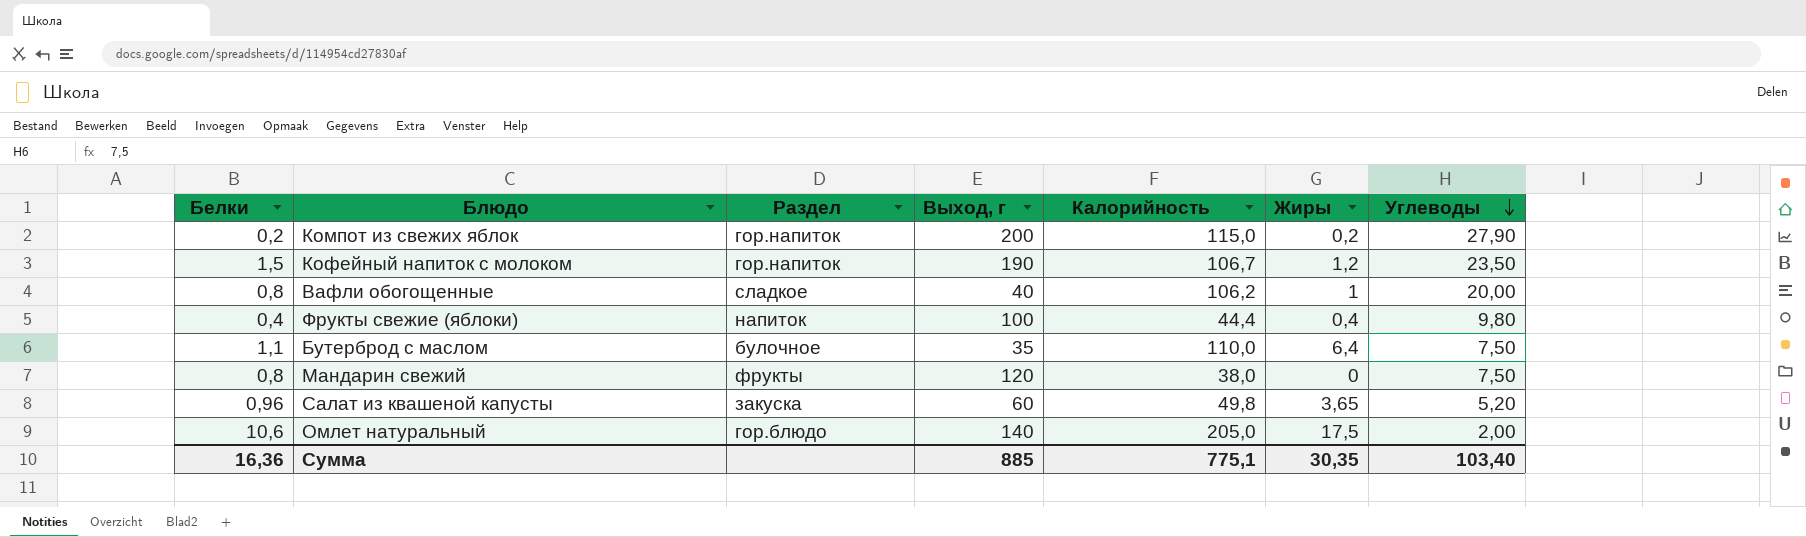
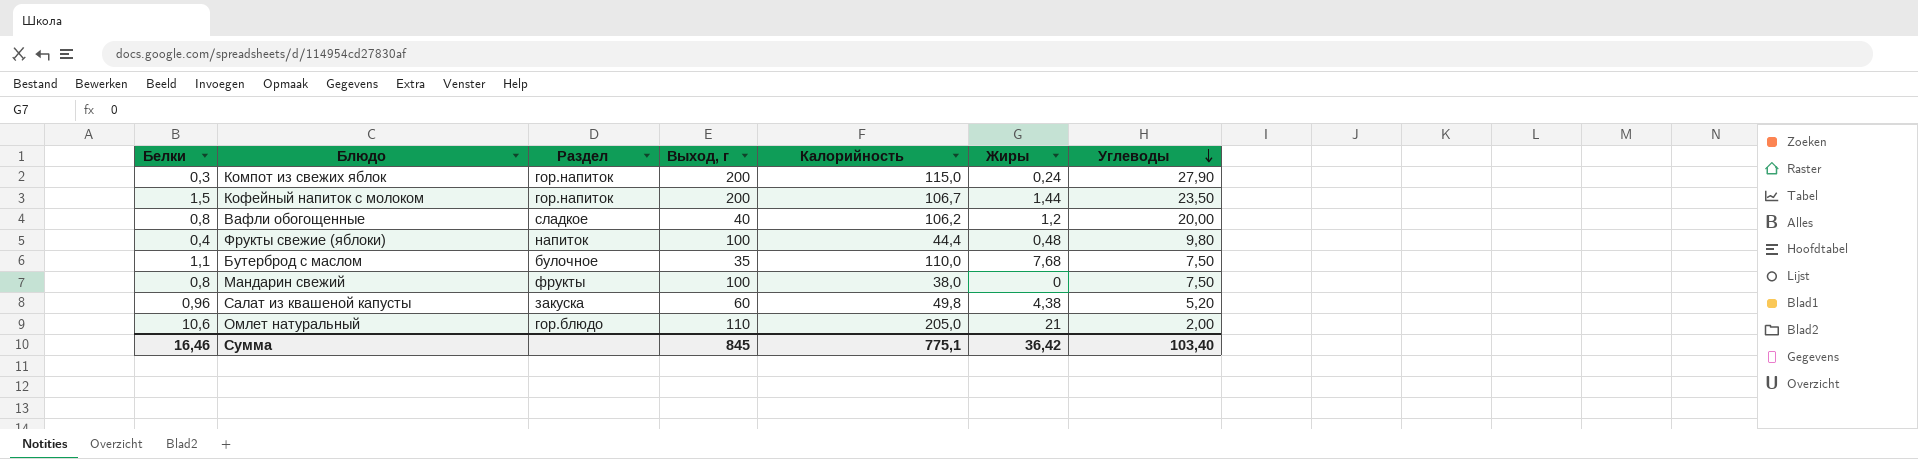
Компот из свежих яблок | Белки: 0,2 -> 0,3
Компот из свежих яблок | Жиры: 0,2 -> 0,24
Кофейный напиток с молоком | Выход, г: 190 -> 200
Кофейный напиток с молоком | Жиры: 1,2 -> 1,44
Вафли обогощенные | Жиры: 1 -> 1,2
Фрукты свежие (яблоки) | Жиры: 0,4 -> 0,48
Бутерброд с маслом | Жиры: 6,4 -> 7,68
Мандарин свежий | Выход, г: 120 -> 100
Салат из квашеной капусты | Жиры: 3,65 -> 4,38
Омлет натуральный | Выход, г: 140 -> 110
Омлет натуральный | Жиры: 17,5 -> 21
Сумма | Белки: 16,36 -> 16,46
Сумма | Выход, г: 885 -> 845
Сумма | Жиры: 30,35 -> 36,42

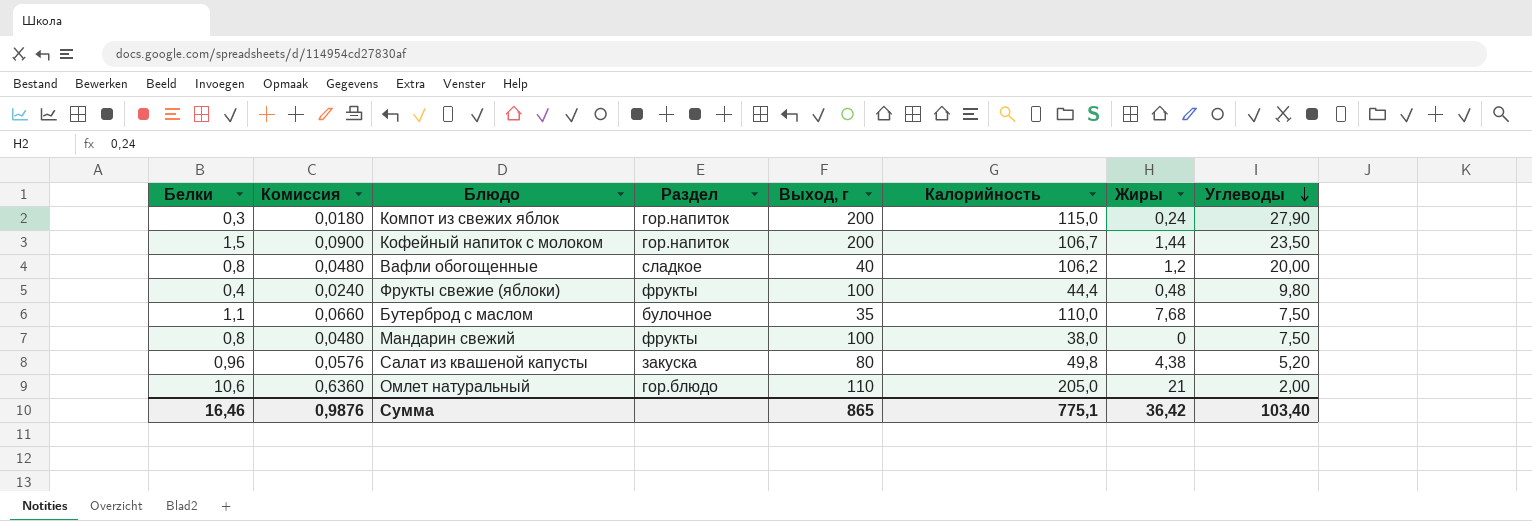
column Комиссия | formula: none -> [Белки] * 0,06
Фрукты свежие (яблоки) | Раздел: напиток -> фрукты
Салат из квашеной капусты | Выход, г: 60 -> 80
Сумма | Выход, г: 845 -> 865

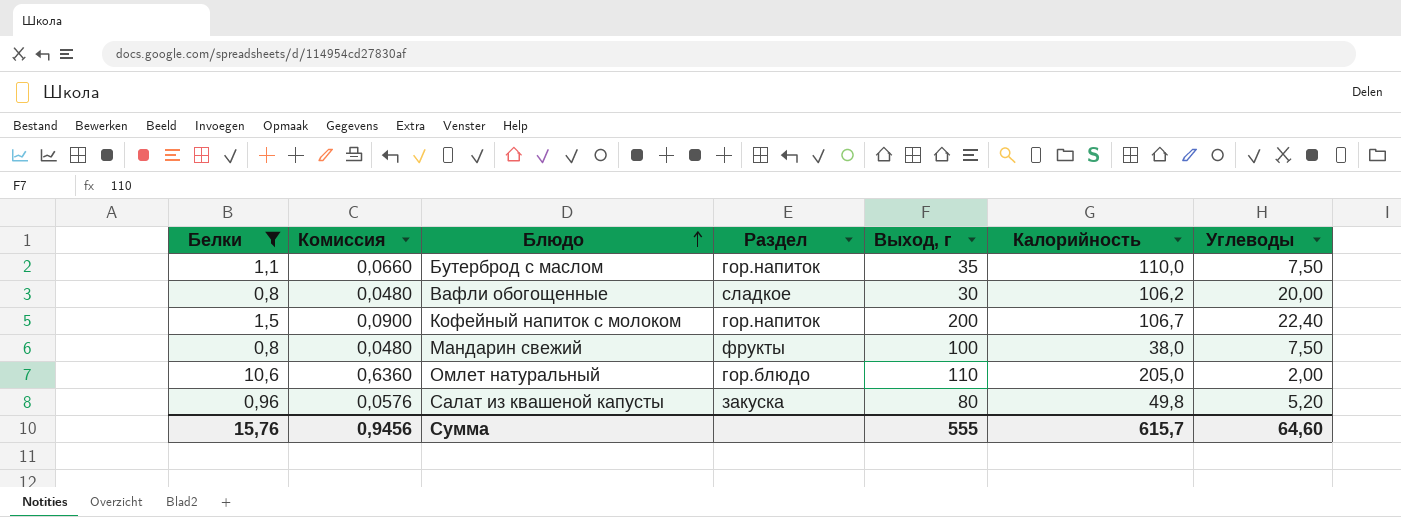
filter: none -> Белки >= 0,8
row order: Углеводы descending -> Блюдо ascending
column Жиры | position: 7 -> none
Бутерброд с маслом | Раздел: булочное -> гор.напиток
Вафли обогощенные | Выход, г: 40 -> 30
Кофейный напиток с молоком | Углеводы: 23,50 -> 22,40
Сумма | Белки: 16,46 -> 15,76
Сумма | Комиссия: 0,9876 -> 0,9456
Сумма | Выход, г: 865 -> 555
Сумма | Калорийность: 775,1 -> 615,7
Сумма | Углеводы: 103,40 -> 64,60

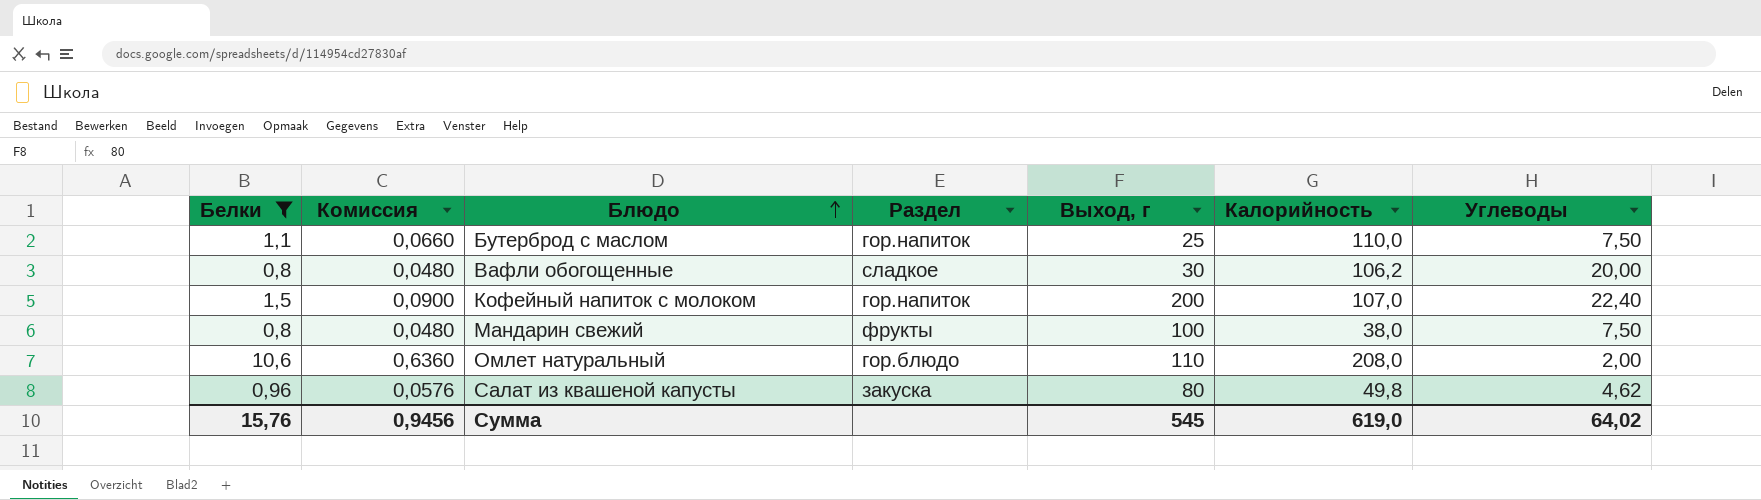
Бутерброд с маслом | Выход, г: 35 -> 25
Кофейный напиток с молоком | Калорийность: 106,7 -> 107,0
Омлет натуральный | Калорийность: 205,0 -> 208,0
Салат из квашеной капусты | Углеводы: 5,20 -> 4,62
Сумма | Выход, г: 555 -> 545
Сумма | Калорийность: 615,7 -> 619,0
Сумма | Углеводы: 64,60 -> 64,02

